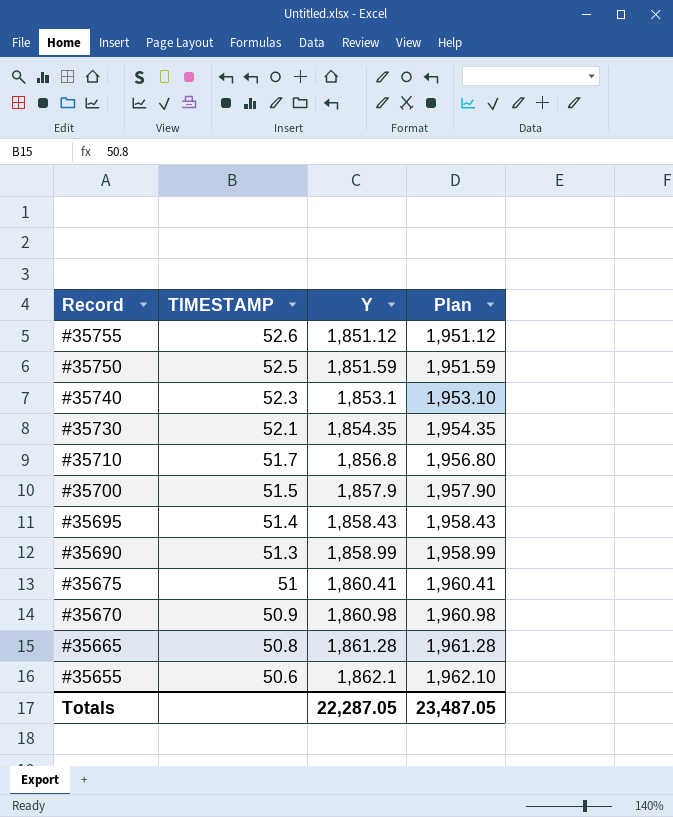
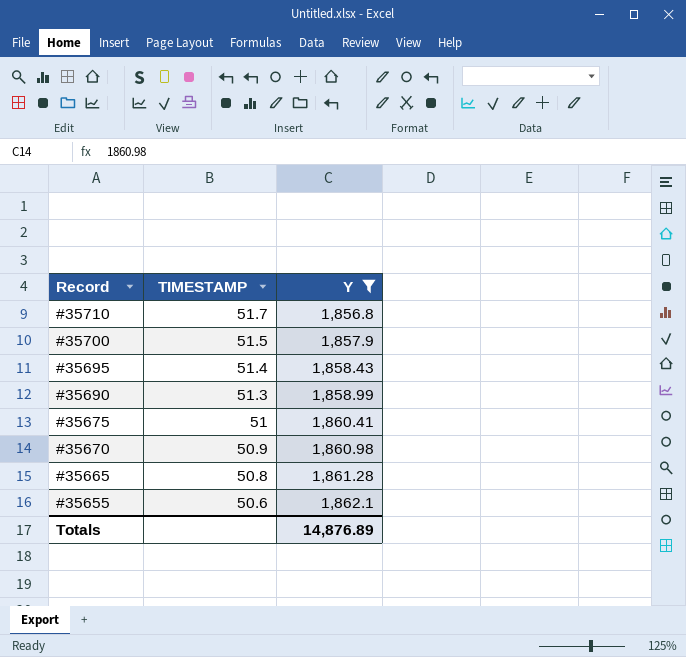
filter: none -> Y >= 1,856.8
column Plan | formula: [Y] + 100 -> none
Totals | Y: 22,287.05 -> 14,876.89

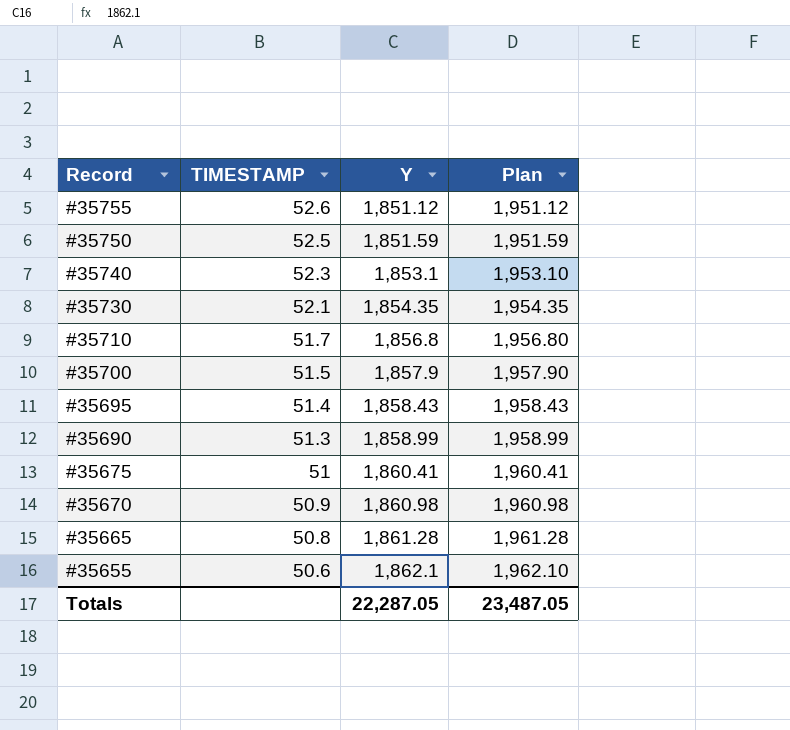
filter: Y >= 1,856.8 -> none
column Plan | formula: none -> [Y] + 100
Totals | Y: 14,876.89 -> 22,287.05

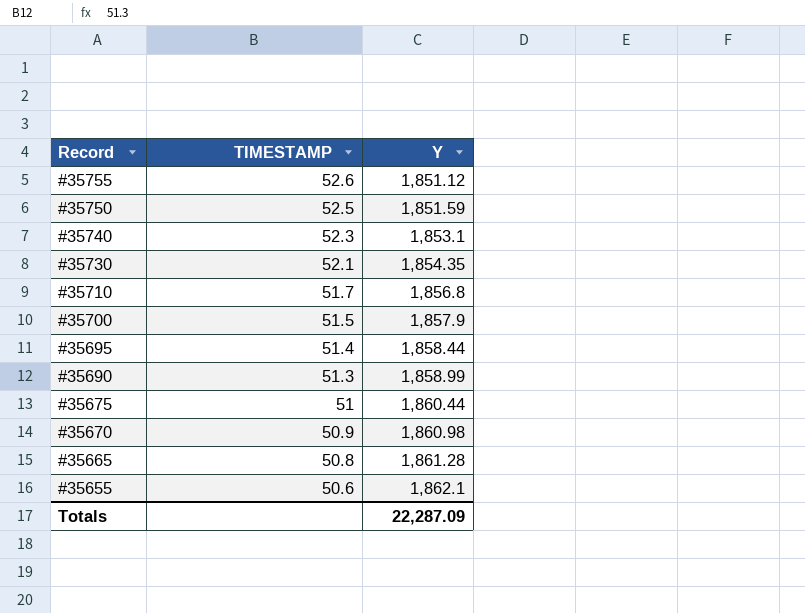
column Plan | formula: [Y] + 100 -> none
#35695 | Y: 1,858.43 -> 1,858.44
#35675 | Y: 1,860.41 -> 1,860.44
Totals | Y: 22,287.05 -> 22,287.09

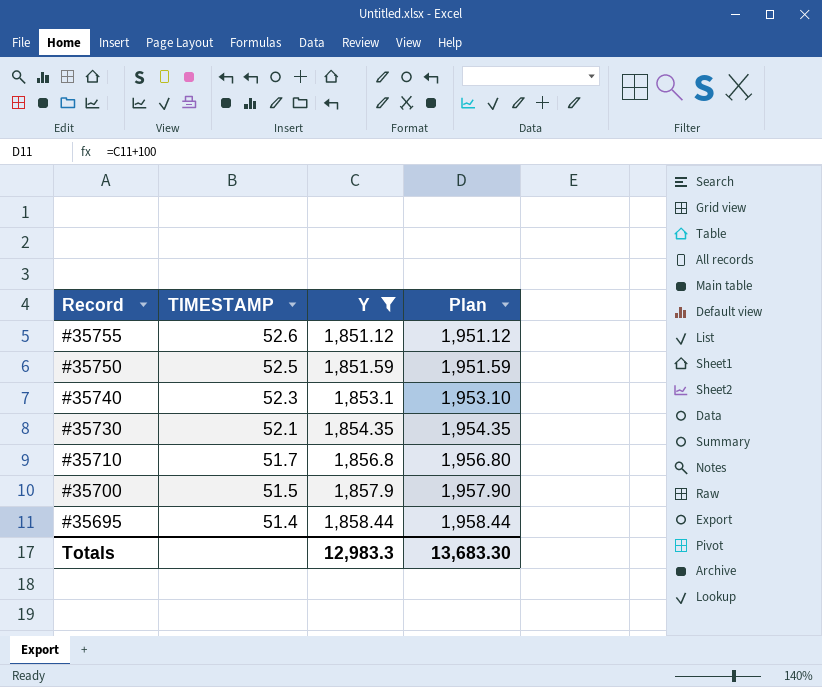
filter: none -> Y <= 1,858.44
column Plan | formula: none -> [Y] + 100
Totals | Y: 22,287.09 -> 12,983.3

